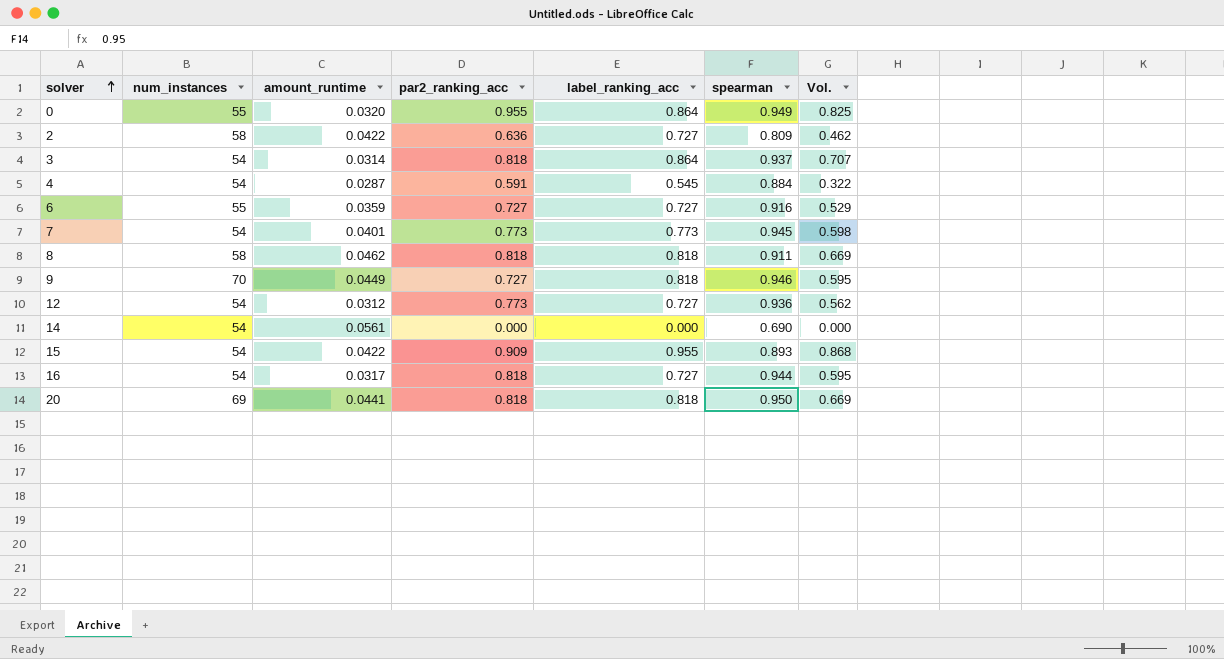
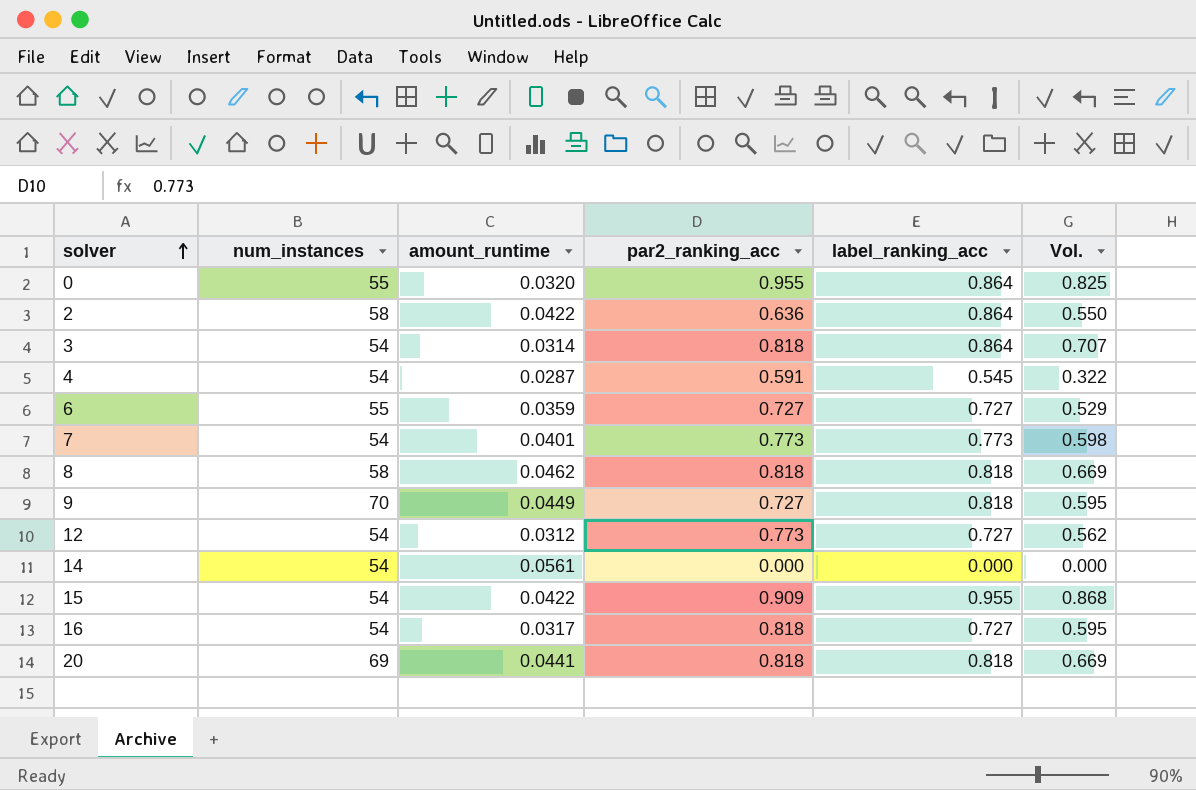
column spearman | position: 6 -> none
2 | label_ranking_acc: 0.727 -> 0.864
2 | Vol.: 0.462 -> 0.550

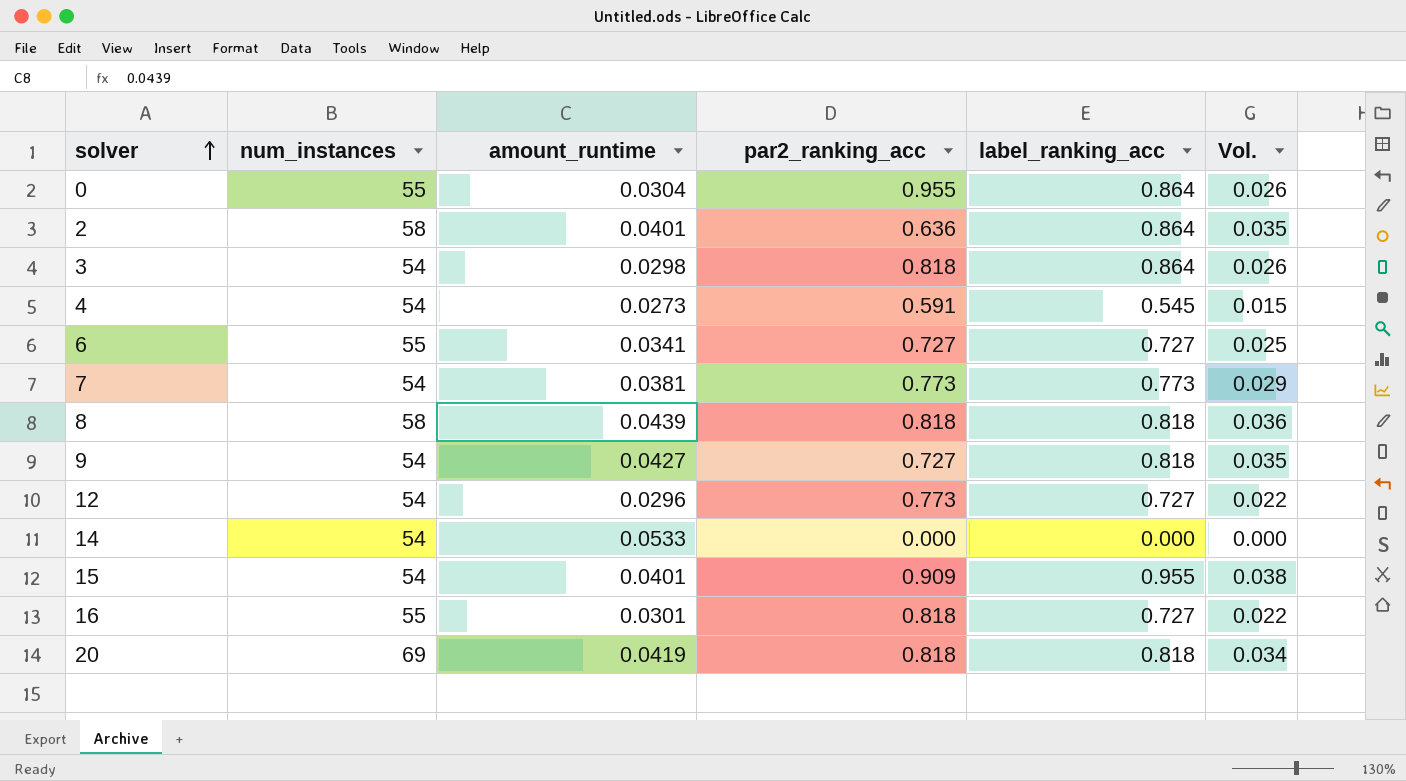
column Vol. | formula: [par2_ranking_acc] * [label_ranking_acc] -> [amount_runtime] * [label_ranking_acc]
0 | amount_runtime: 0.0320 -> 0.0304
2 | amount_runtime: 0.0422 -> 0.0401
3 | amount_runtime: 0.0314 -> 0.0298
4 | amount_runtime: 0.0287 -> 0.0273
6 | amount_runtime: 0.0359 -> 0.0341
7 | amount_runtime: 0.0401 -> 0.0381
8 | amount_runtime: 0.0462 -> 0.0439
9 | num_instances: 70 -> 54
9 | amount_runtime: 0.0449 -> 0.0427
12 | amount_runtime: 0.0312 -> 0.0296
14 | amount_runtime: 0.0561 -> 0.0533
15 | amount_runtime: 0.0422 -> 0.0401
16 | num_instances: 54 -> 55
16 | amount_runtime: 0.0317 -> 0.0301
20 | amount_runtime: 0.0441 -> 0.0419

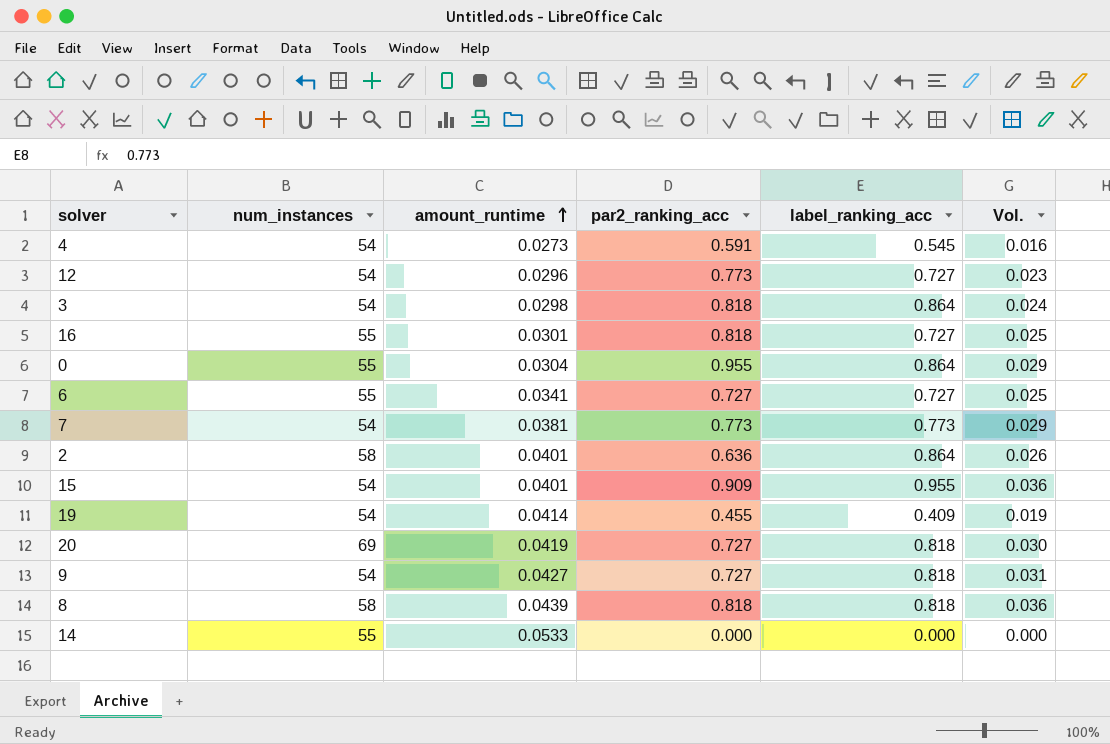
row order: solver ascending -> amount_runtime ascending
column Vol. | formula: [amount_runtime] * [label_ranking_acc] -> [amount_runtime] * [par2_ranking_acc]
row 19: none -> 54 | 0.0414 | 0.455 | 0.409 | 0.019
20 | par2_ranking_acc: 0.818 -> 0.727
14 | num_instances: 54 -> 55

